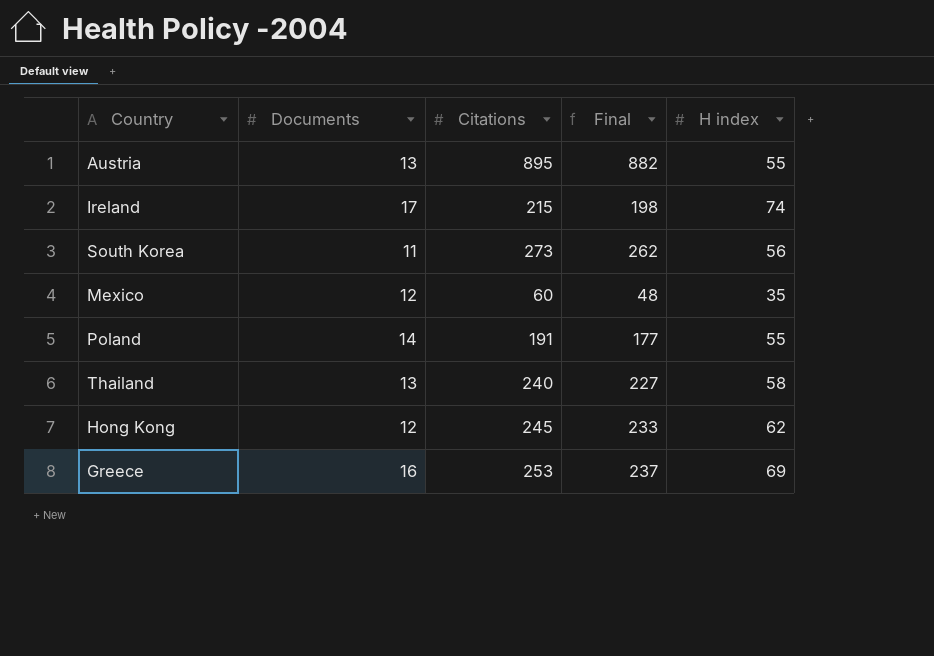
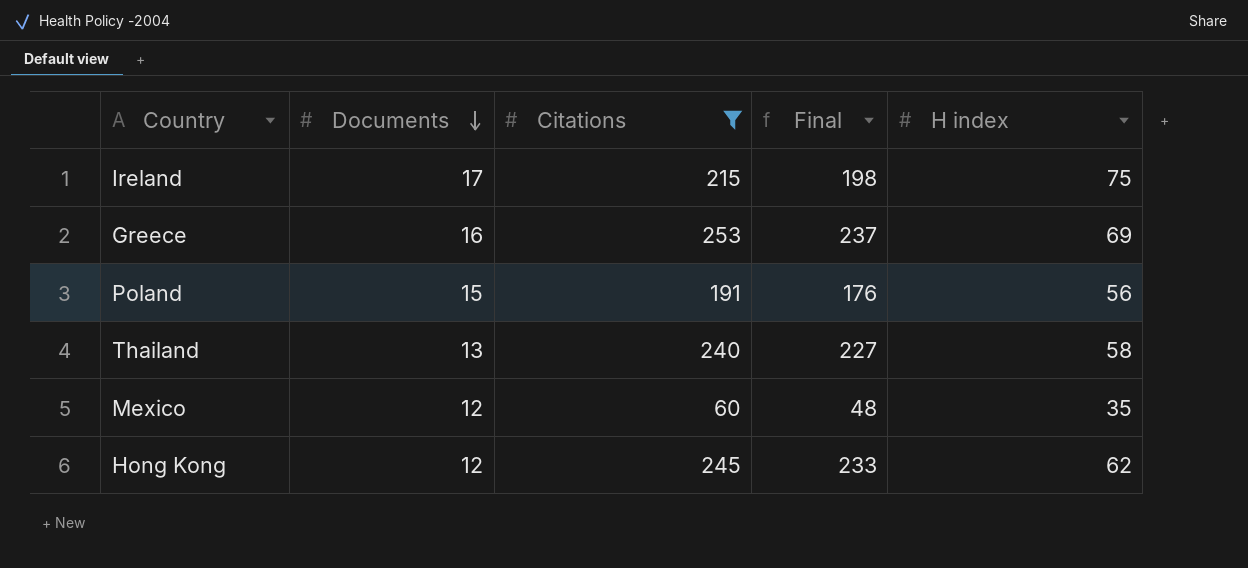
filter: none -> Citations <= 253
row order: none -> Documents descending
Ireland | H index: 74 -> 75
Poland | Documents: 14 -> 15
Poland | Final: 177 -> 176
Poland | H index: 55 -> 56

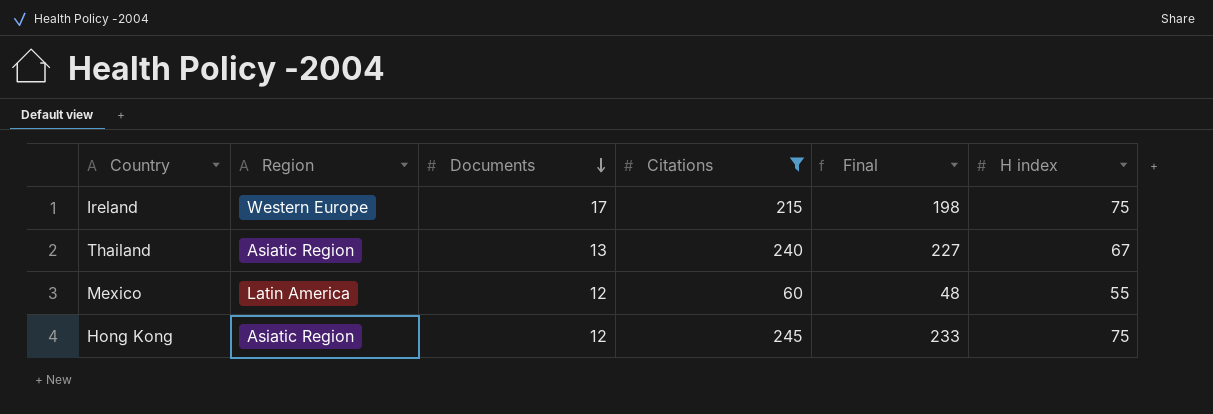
column Region | position: none -> 2
row Greece: 16 | 253 | 237 | 69 -> none
row Poland: 15 | 191 | 176 | 56 -> none
Thailand | H index: 58 -> 67
Mexico | H index: 35 -> 55
Hong Kong | H index: 62 -> 75

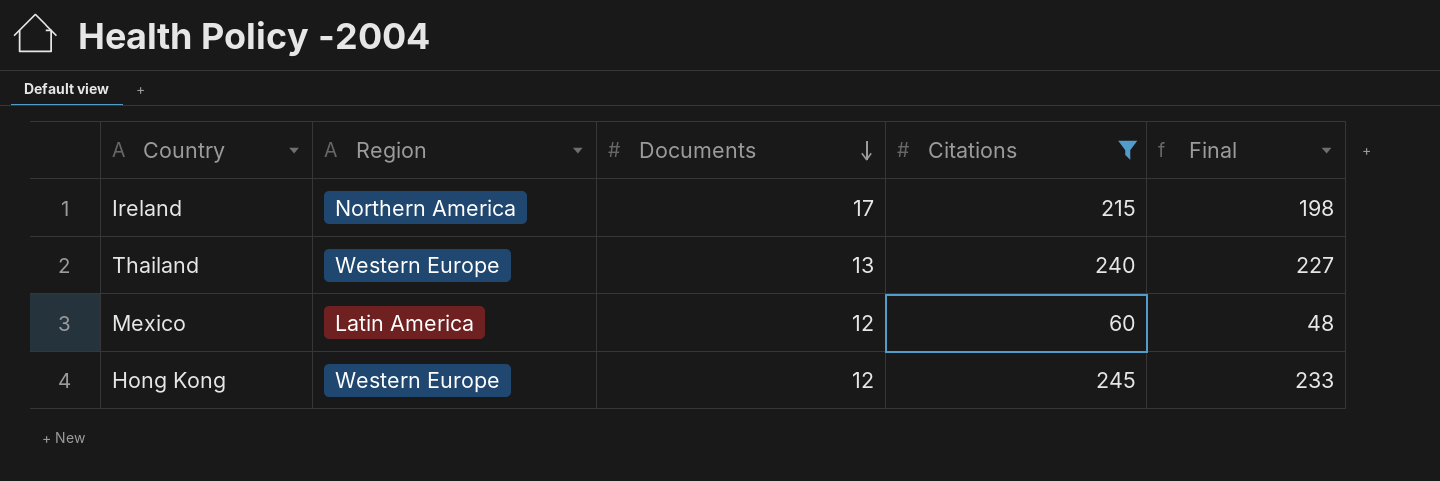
column H index | position: 6 -> none
Ireland | Region: Western Europe -> Northern America
Thailand | Region: Asiatic Region -> Western Europe
Hong Kong | Region: Asiatic Region -> Western Europe

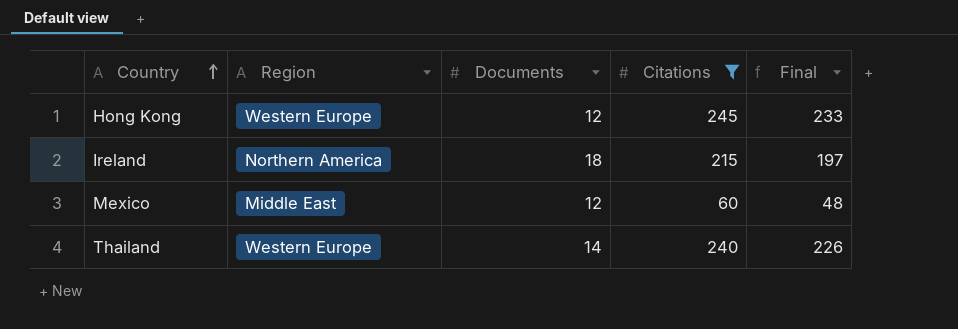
row order: Documents descending -> Country ascending
Ireland | Documents: 17 -> 18
Ireland | Final: 198 -> 197
Mexico | Region: Latin America -> Middle East
Thailand | Documents: 13 -> 14
Thailand | Final: 227 -> 226

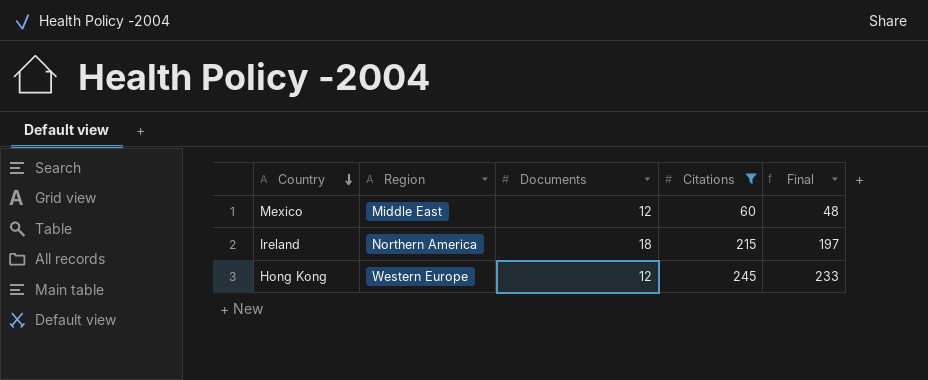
row order: Country ascending -> Country descending
row Thailand: Western Europe | 14 | 240 | 226 -> none

